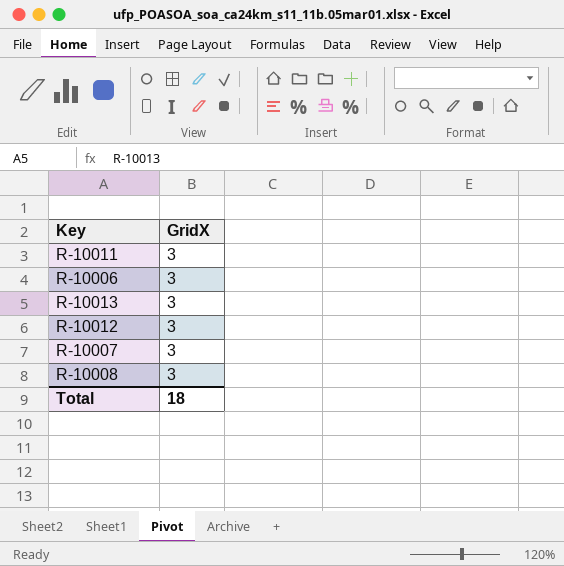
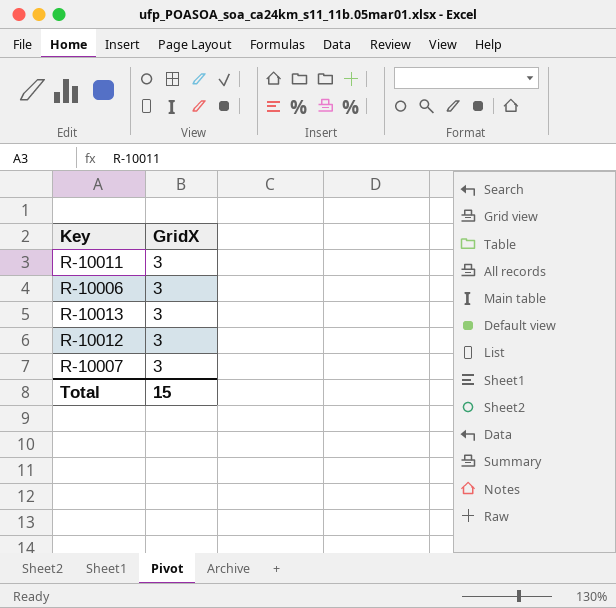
row R-10008: 3 -> none
Total | GridX: 18 -> 15

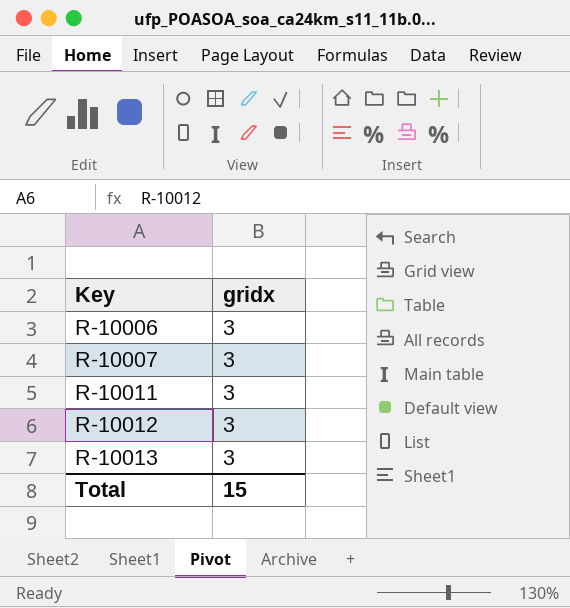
row order: none -> Key ascending
column name: GridX -> gridx

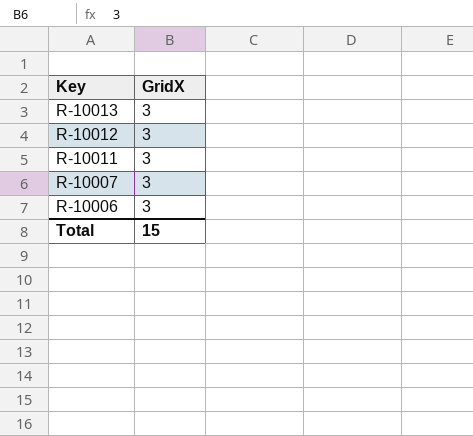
row order: Key ascending -> Key descending
column name: gridx -> GridX

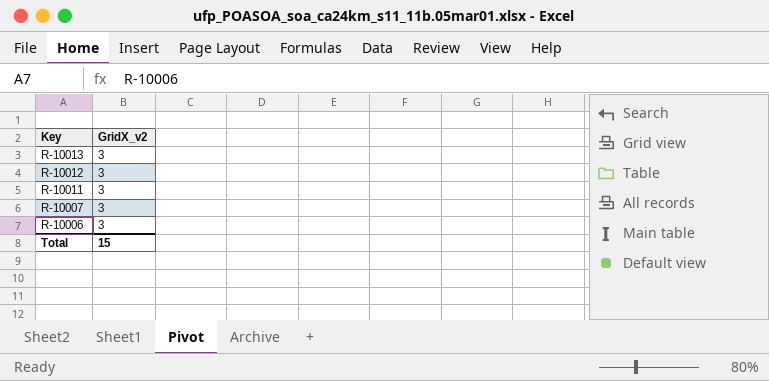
column name: GridX -> GridX_v2

